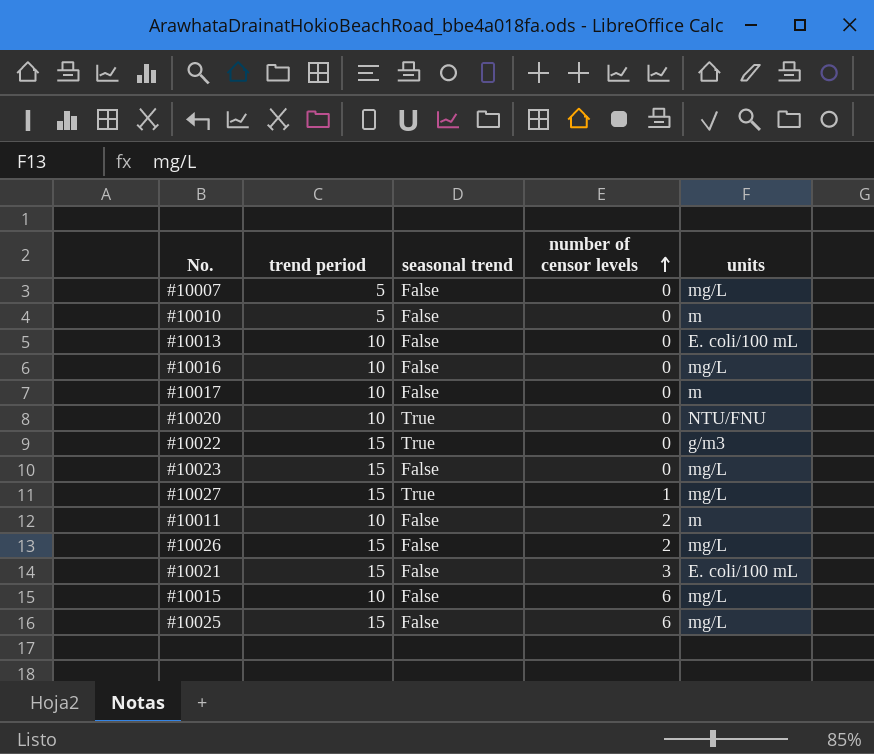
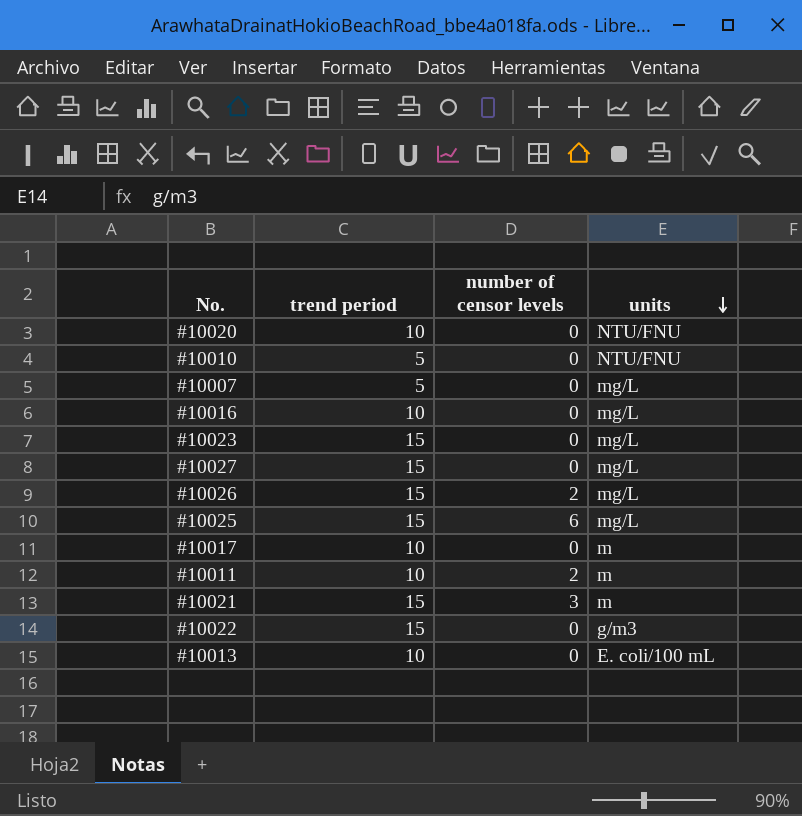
row order: number of censor levels ascending -> units descending
column seasonal trend | position: 3 -> none
row #10015: 10 | False | 6 | mg/L -> none
#10010 | units: m -> NTU/FNU
#10027 | number of censor levels: 1 -> 0
#10021 | units: E. coli/100 mL -> m

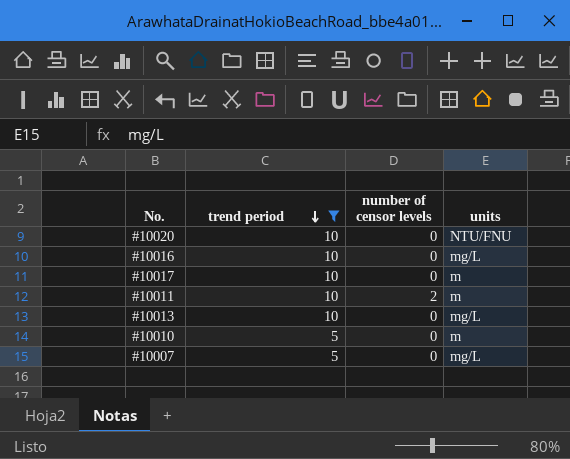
filter: none -> trend period != 15
row order: units descending -> trend period descending
#10013 | units: E. coli/100 mL -> mg/L
#10010 | units: NTU/FNU -> m

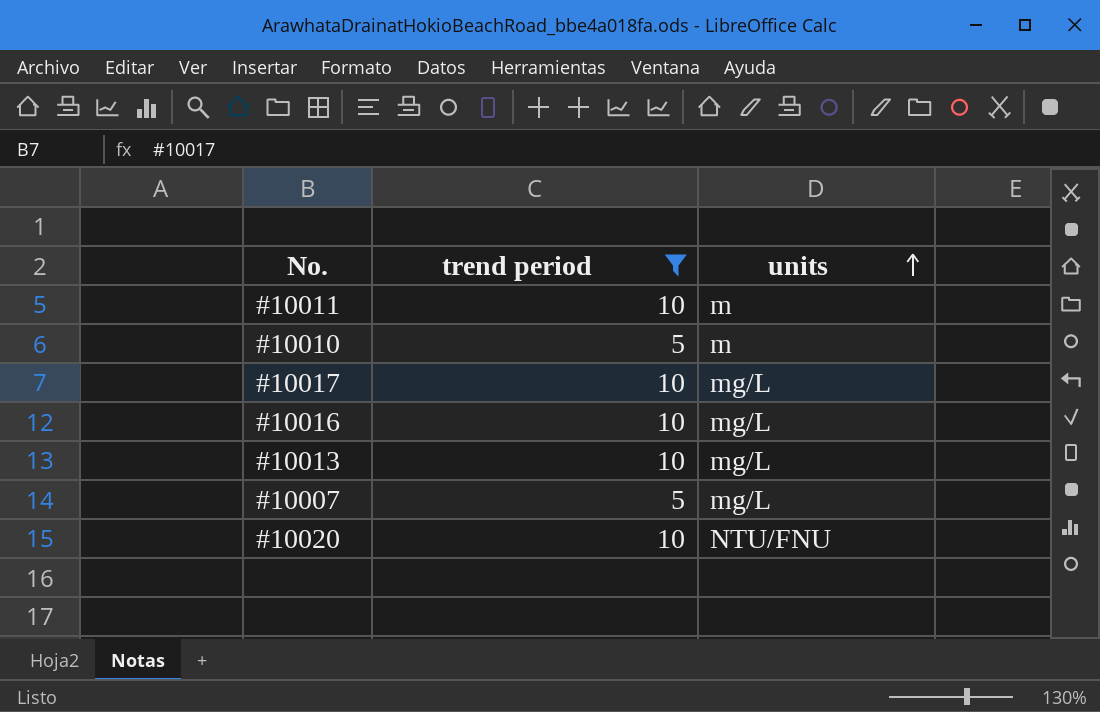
row order: trend period descending -> units ascending
column number of censor levels | position: 3 -> none
#10017 | units: m -> mg/L

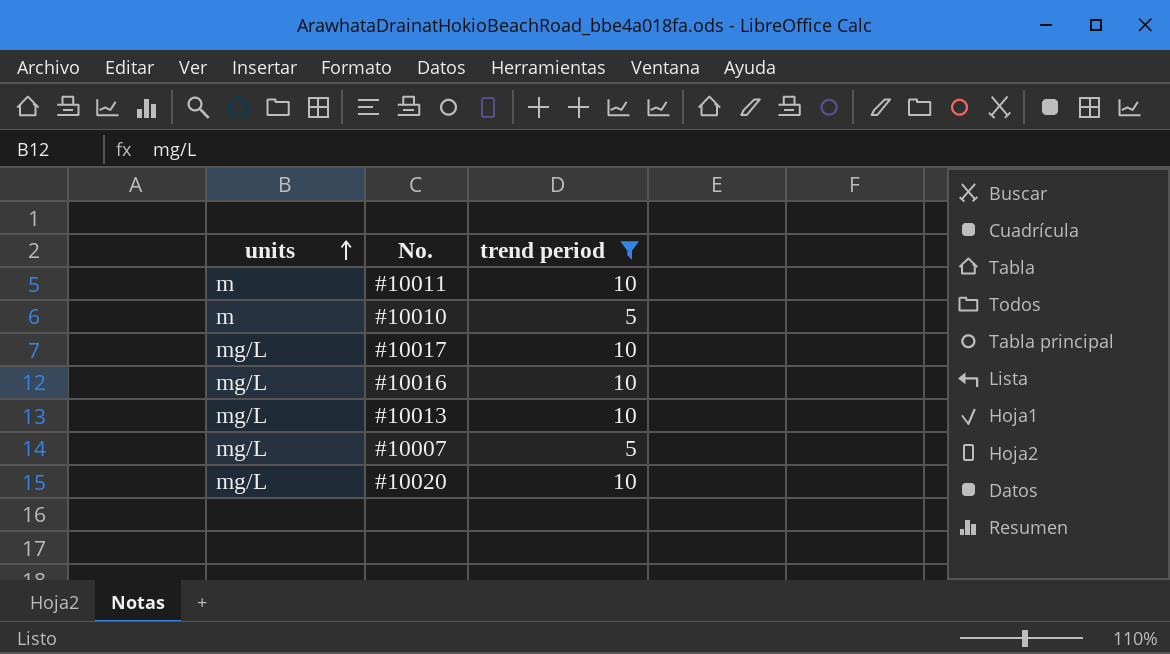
column units | position: 3 -> 1
#10020 | units: NTU/FNU -> mg/L

